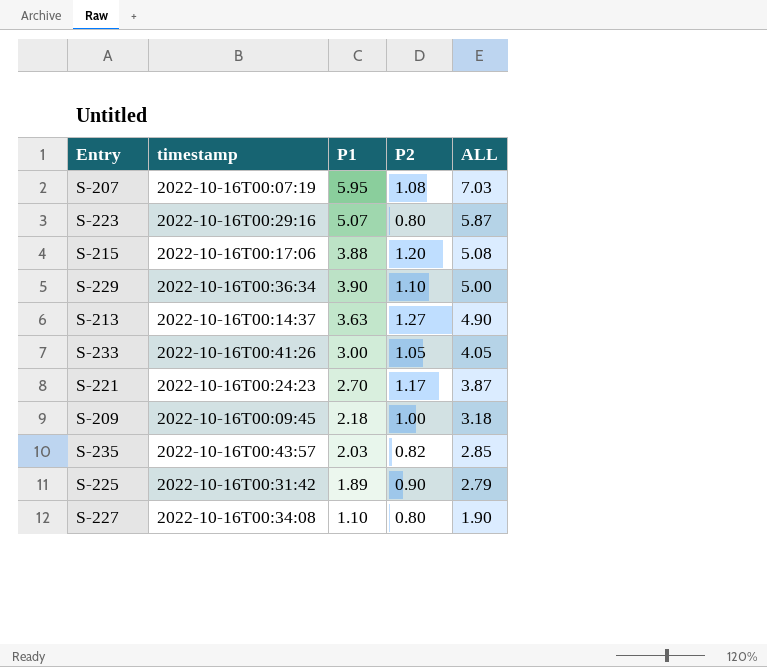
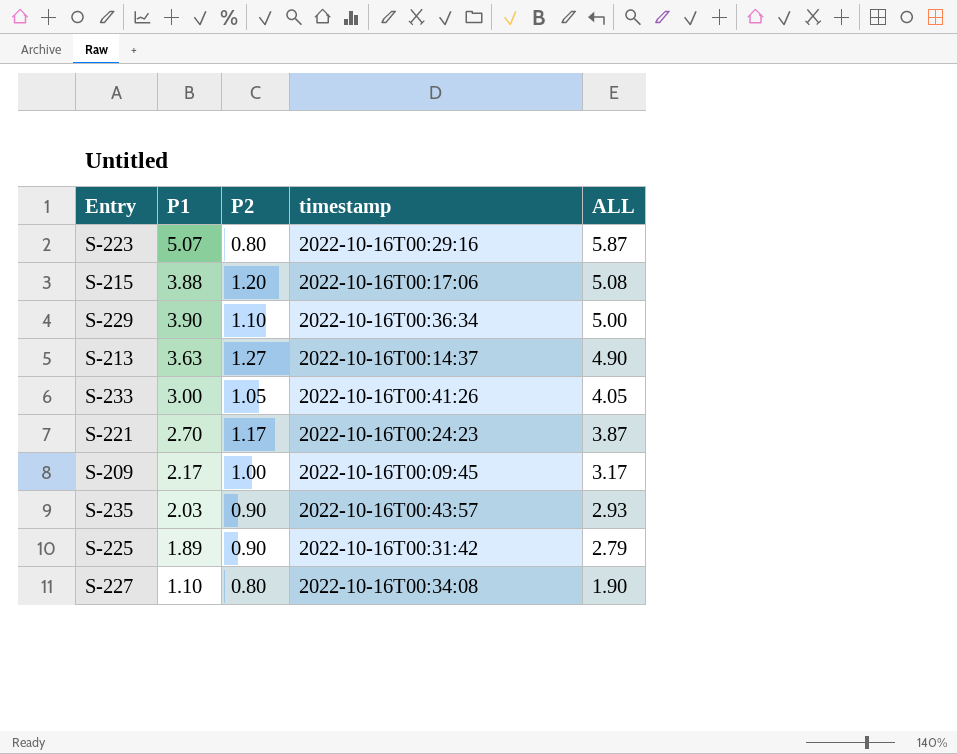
column timestamp | position: 2 -> 4
row S-207: 2022-10-16T00:07:19 | 5.95 | 1.08 | 7.03 -> none
S-209 | P1: 2.18 -> 2.17
S-209 | ALL: 3.18 -> 3.17
S-235 | P2: 0.82 -> 0.90
S-235 | ALL: 2.85 -> 2.93

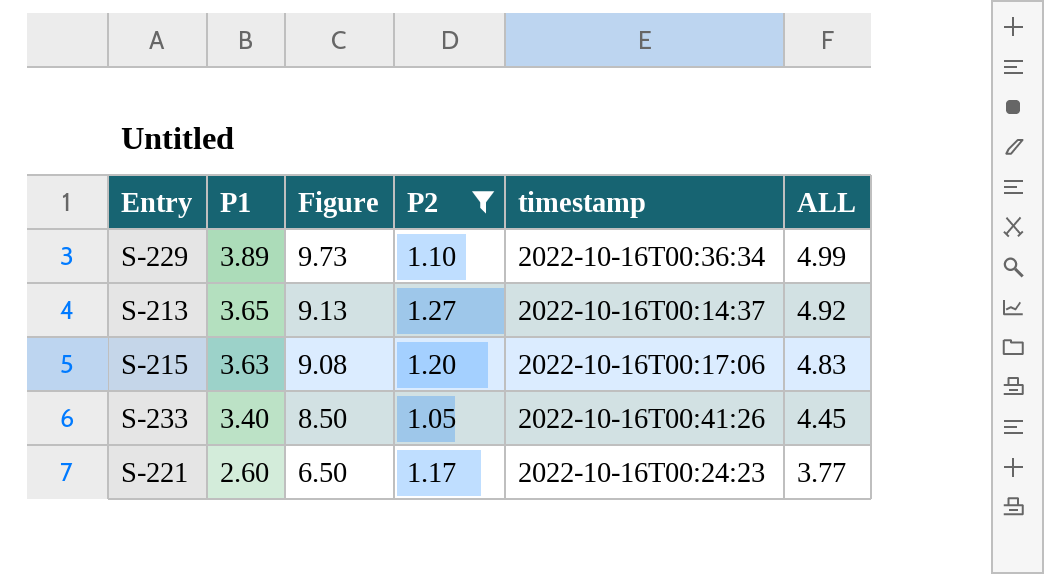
filter: none -> P2 >= 1.05
row order: ALL descending -> P1 descending
column Figure | formula: none -> [P1] * 2.5
S-229 | P1: 3.90 -> 3.89
S-229 | ALL: 5.00 -> 4.99
S-213 | P1: 3.63 -> 3.65
S-213 | ALL: 4.90 -> 4.92
S-215 | P1: 3.88 -> 3.63
S-215 | ALL: 5.08 -> 4.83
S-233 | P1: 3.00 -> 3.40
S-233 | ALL: 4.05 -> 4.45
S-221 | P1: 2.70 -> 2.60
S-221 | ALL: 3.87 -> 3.77

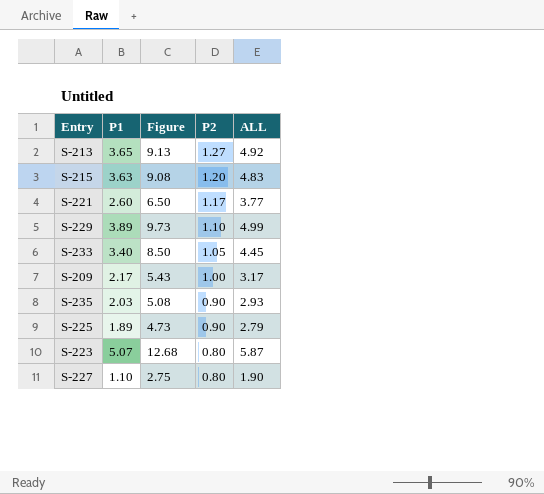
filter: P2 >= 1.05 -> none
row order: P1 descending -> P2 descending
column timestamp | position: 5 -> none

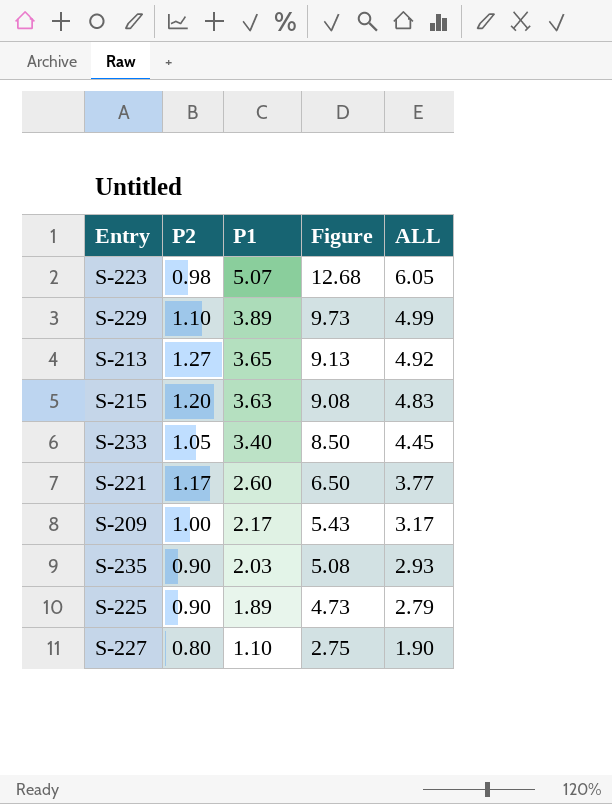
row order: P2 descending -> P1 descending
column P2 | position: 4 -> 2
S-223 | P2: 0.80 -> 0.98
S-223 | ALL: 5.87 -> 6.05

